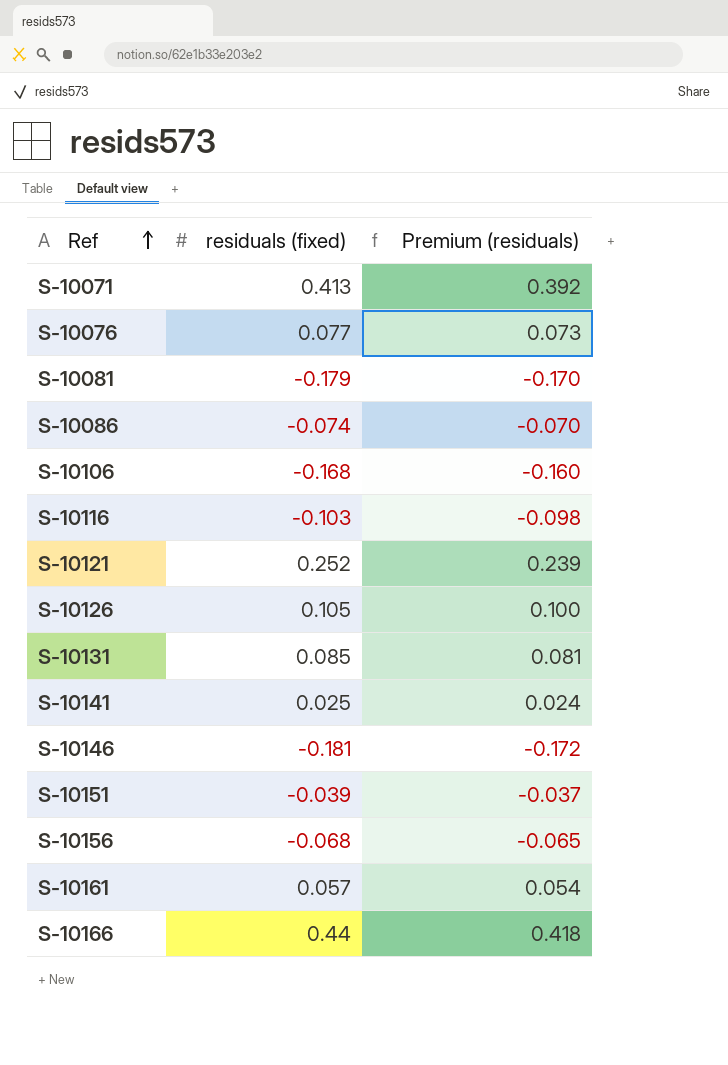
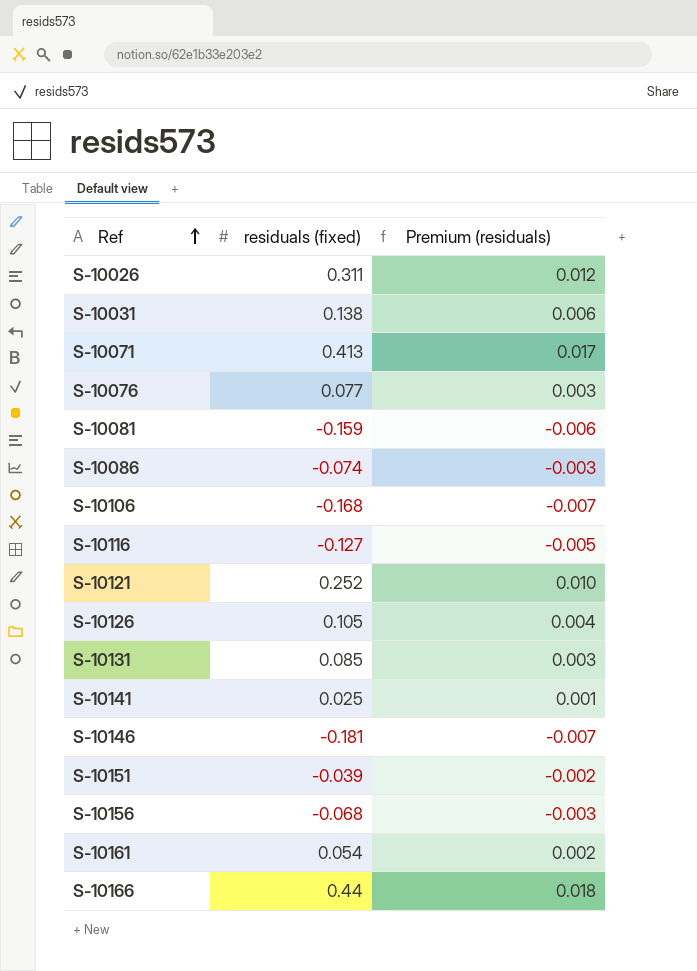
column Premium (residuals) | formula: [residuals (fixed)] * 0.95 -> [residuals (fixed)] * 0.04
row S-10026: none -> 0.311 | 0.012
row S-10031: none -> 0.138 | 0.006
S-10081 | residuals (fixed): -0.179 -> -0.159
S-10116 | residuals (fixed): -0.103 -> -0.127
S-10161 | residuals (fixed): 0.057 -> 0.054

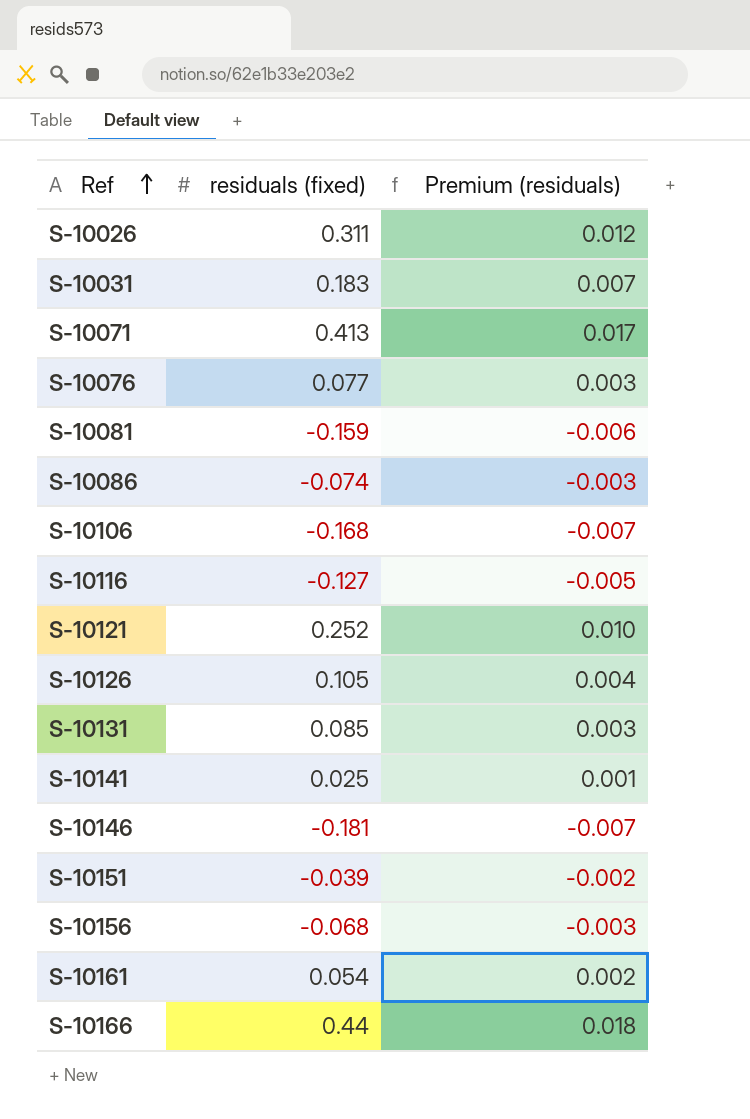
S-10031 | residuals (fixed): 0.138 -> 0.183
S-10031 | Premium (residuals): 0.006 -> 0.007

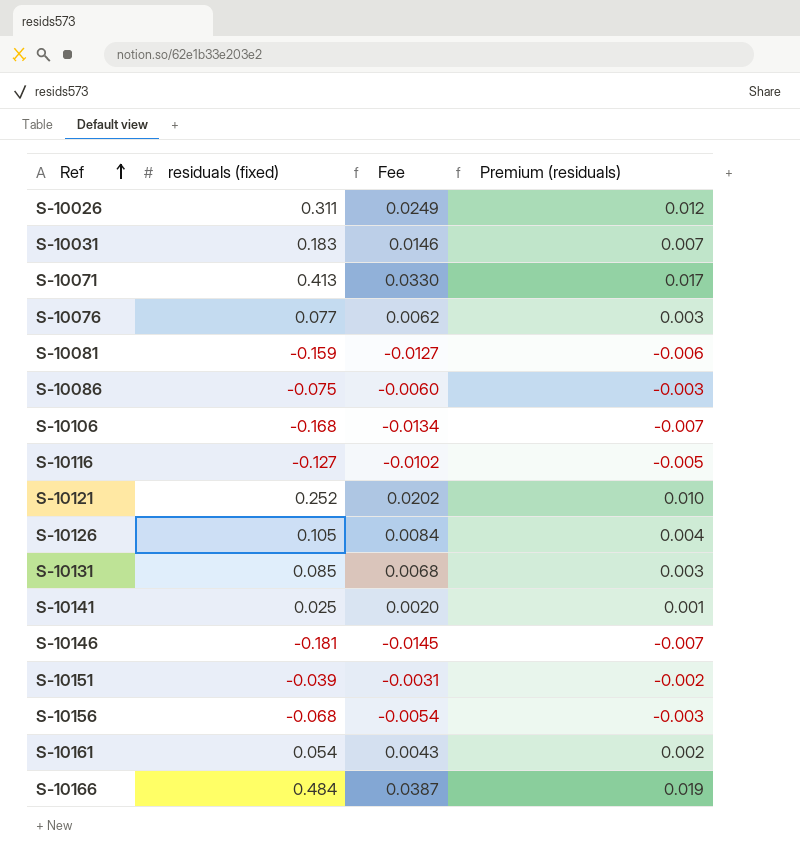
column Fee | formula: none -> [residuals (fixed)] * 0.08
S-10086 | residuals (fixed): -0.074 -> -0.075
S-10166 | residuals (fixed): 0.44 -> 0.484
S-10166 | Premium (residuals): 0.018 -> 0.019

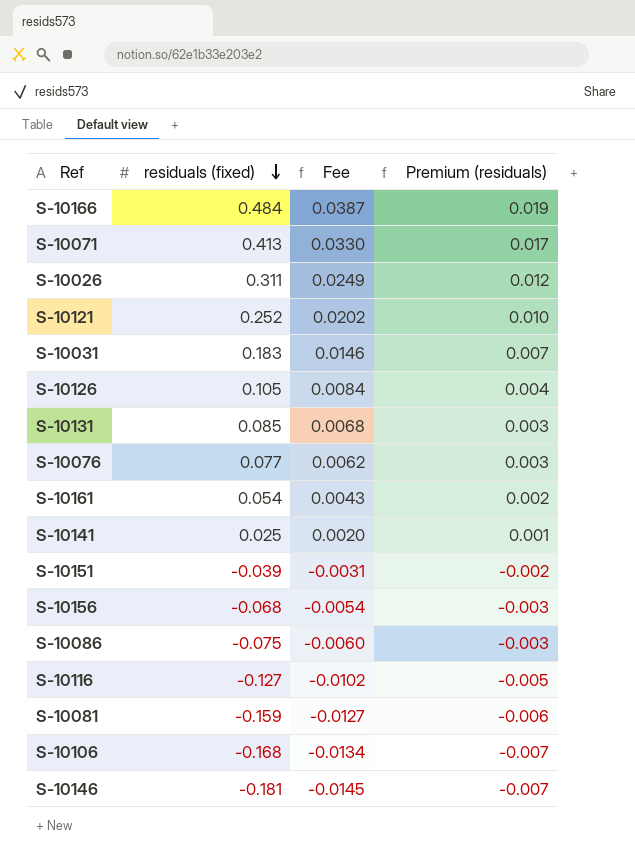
row order: Ref ascending -> residuals (fixed) descending

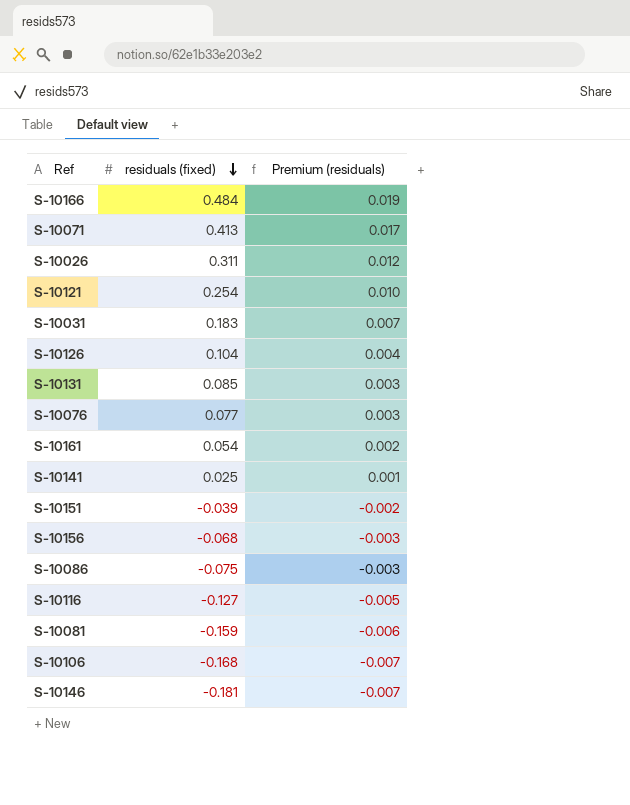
column Fee | formula: [residuals (fixed)] * 0.08 -> none
S-10121 | residuals (fixed): 0.252 -> 0.254
S-10126 | residuals (fixed): 0.105 -> 0.104

